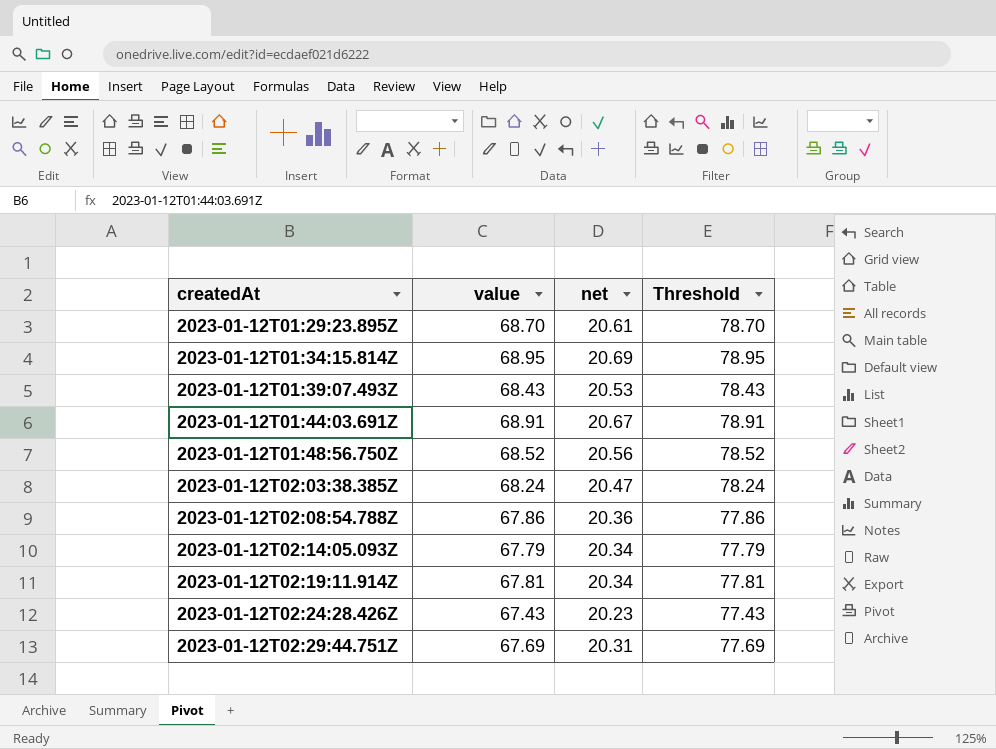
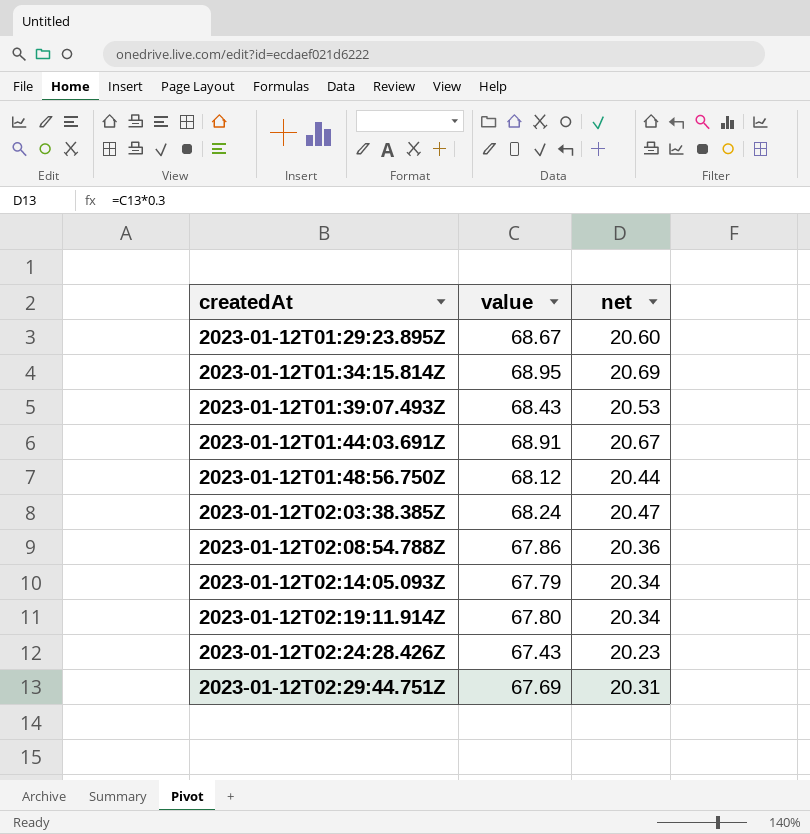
column Threshold | formula: [value] + 10 -> none
2023-01-12T01:29:23.895Z | value: 68.70 -> 68.67
2023-01-12T01:29:23.895Z | net: 20.61 -> 20.60
2023-01-12T01:48:56.750Z | value: 68.52 -> 68.12
2023-01-12T01:48:56.750Z | net: 20.56 -> 20.44
2023-01-12T02:19:11.914Z | value: 67.81 -> 67.80

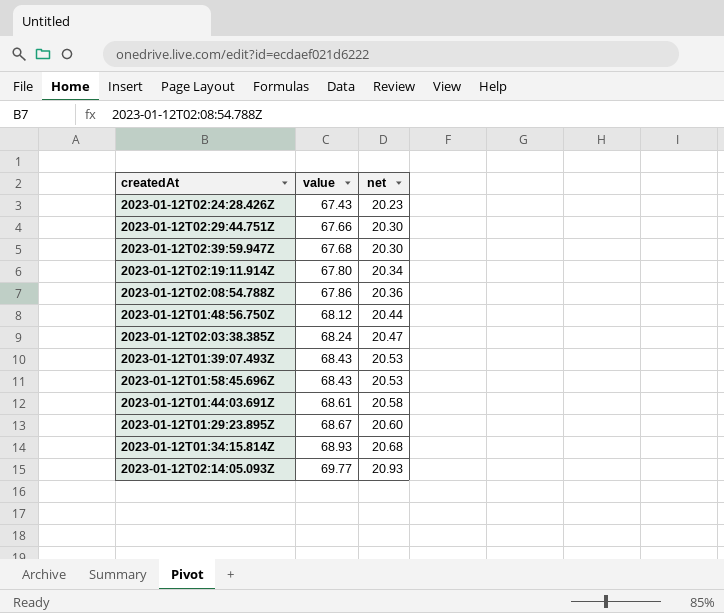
row order: createdAt ascending -> value ascending
2023-01-12T02:29:44.751Z | value: 67.69 -> 67.66
2023-01-12T02:29:44.751Z | net: 20.31 -> 20.30
row 2023-01-12T02:39:59.947Z: none -> 67.68 | 20.30
row 2023-01-12T01:58:45.696Z: none -> 68.43 | 20.53
2023-01-12T01:44:03.691Z | value: 68.91 -> 68.61
2023-01-12T01:44:03.691Z | net: 20.67 -> 20.58
2023-01-12T01:34:15.814Z | value: 68.95 -> 68.93
2023-01-12T01:34:15.814Z | net: 20.69 -> 20.68
2023-01-12T02:14:05.093Z | value: 67.79 -> 69.77
2023-01-12T02:14:05.093Z | net: 20.34 -> 20.93

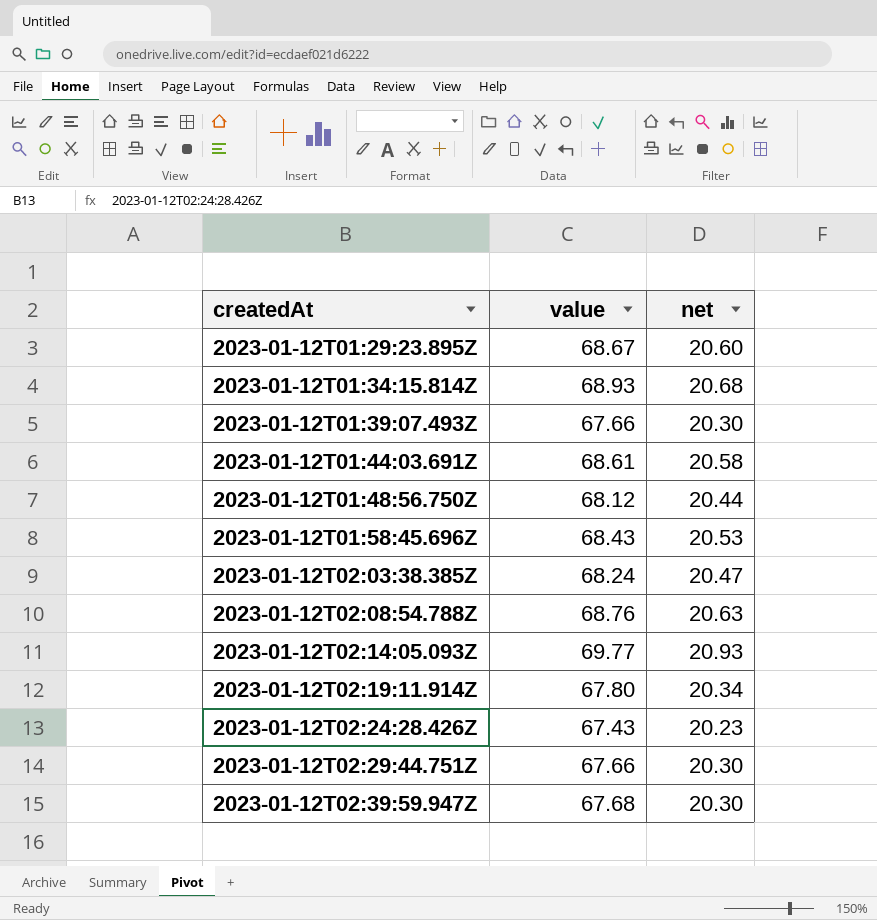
row order: value ascending -> createdAt ascending
2023-01-12T01:39:07.493Z | value: 68.43 -> 67.66
2023-01-12T01:39:07.493Z | net: 20.53 -> 20.30
2023-01-12T02:08:54.788Z | value: 67.86 -> 68.76
2023-01-12T02:08:54.788Z | net: 20.36 -> 20.63

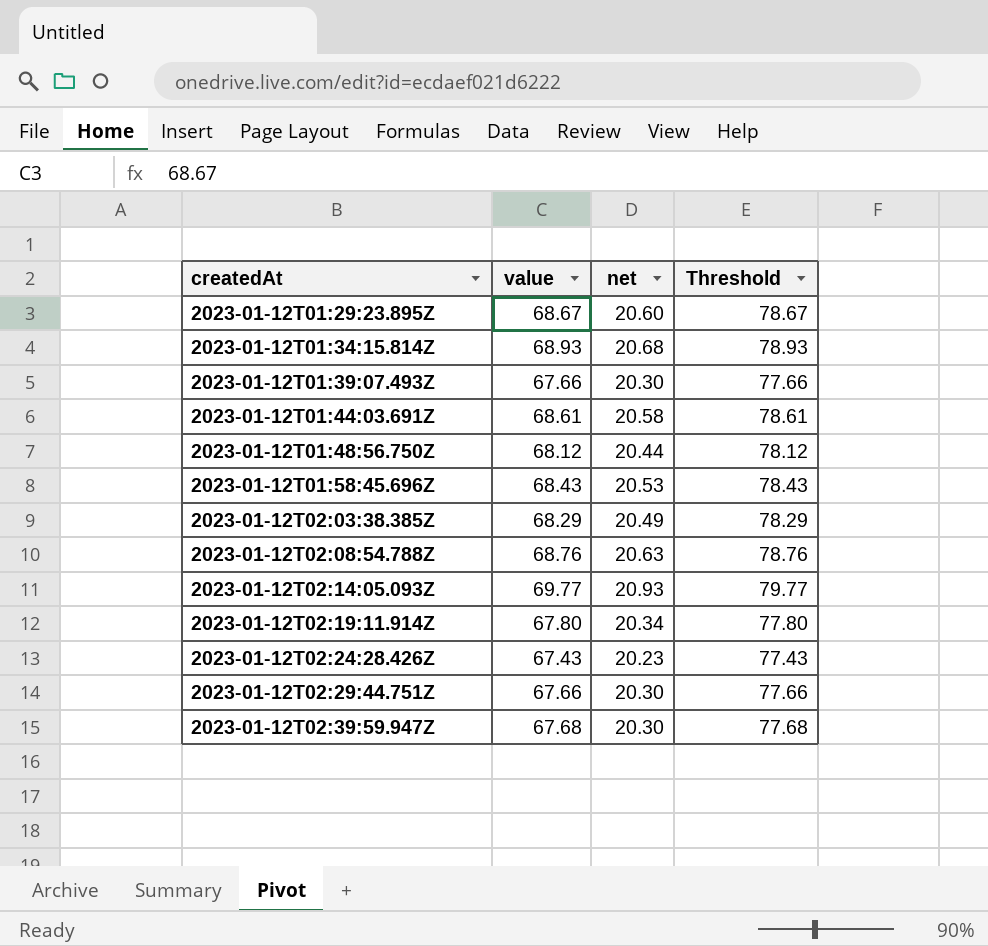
column Threshold | formula: none -> [value] + 10
2023-01-12T02:03:38.385Z | value: 68.24 -> 68.29
2023-01-12T02:03:38.385Z | net: 20.47 -> 20.49

